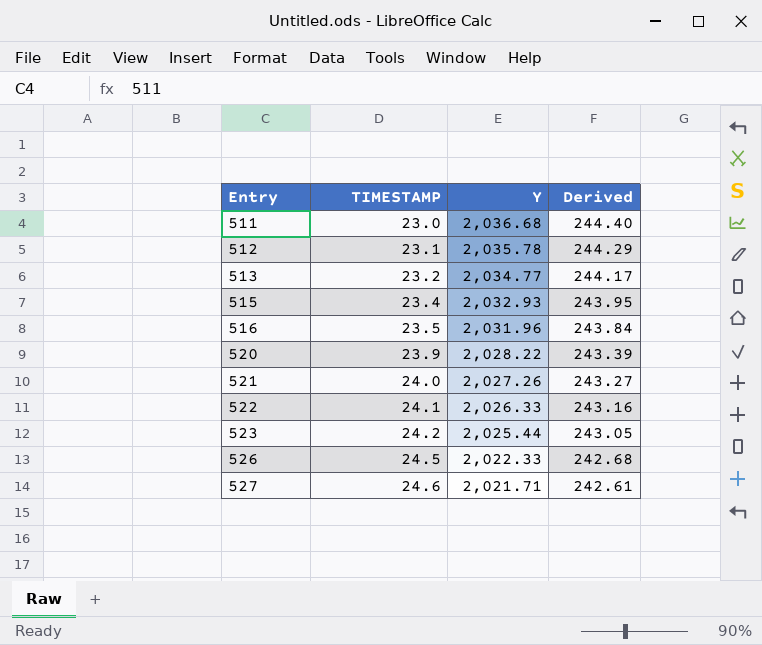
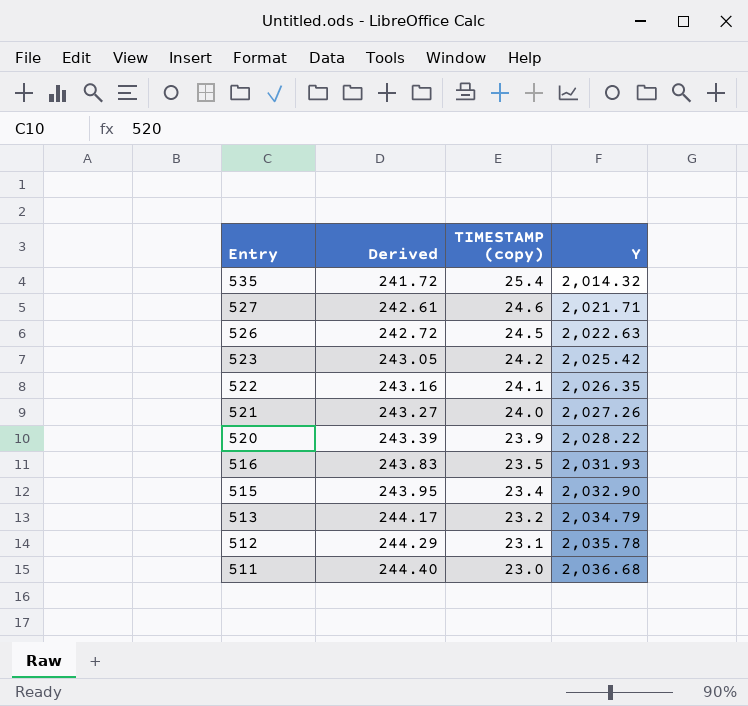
row order: Entry ascending -> Entry descending
column Derived | position: 4 -> 2
column name: TIMESTAMP -> TIMESTAMP (copy)
row 535: none -> 241.72 | 25.4 | 2,014.32
526 | Derived: 242.68 -> 242.72
526 | Y: 2,022.33 -> 2,022.63
523 | Y: 2,025.44 -> 2,025.42
522 | Y: 2,026.33 -> 2,026.35
516 | Derived: 243.84 -> 243.83
516 | Y: 2,031.96 -> 2,031.93
515 | Y: 2,032.93 -> 2,032.90
513 | Y: 2,034.77 -> 2,034.79

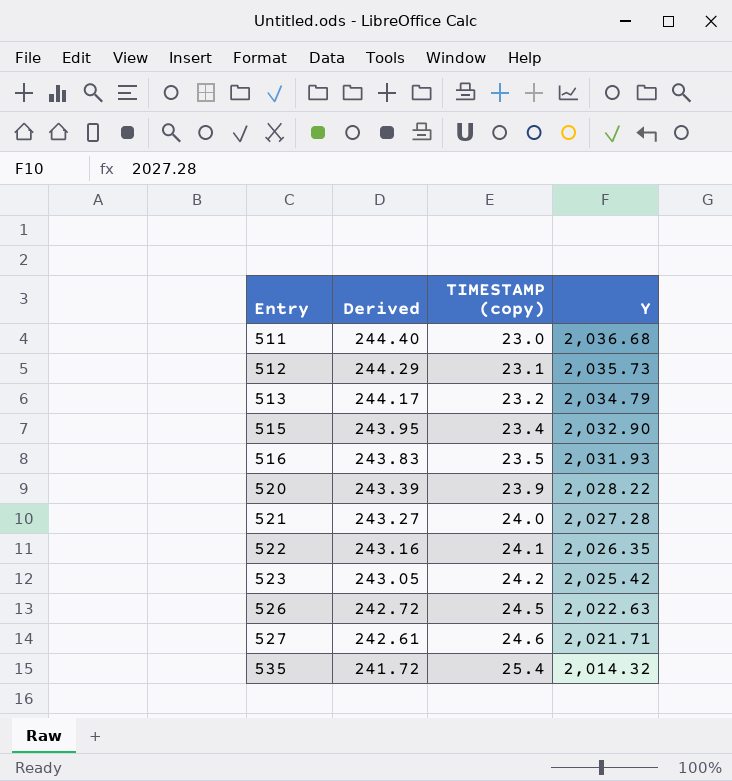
row order: Entry descending -> Entry ascending
512 | Y: 2,035.78 -> 2,035.73
521 | Y: 2,027.26 -> 2,027.28

